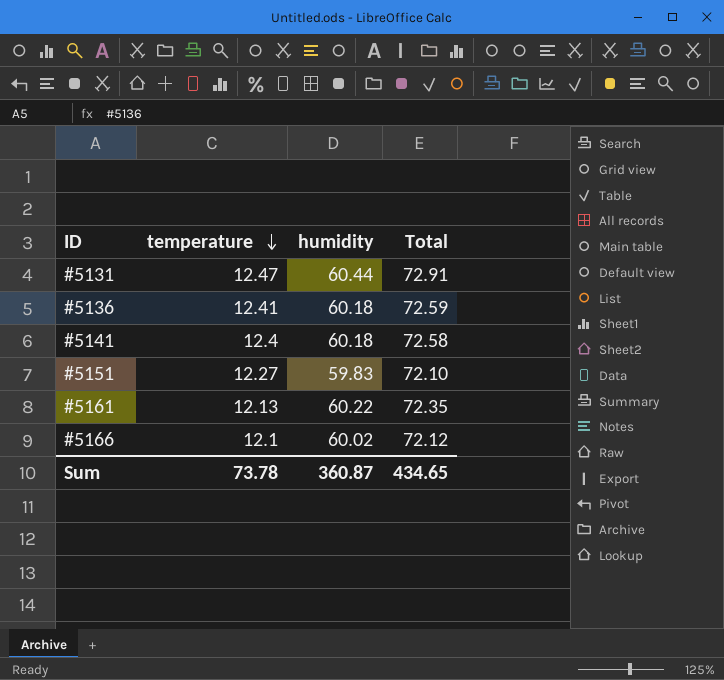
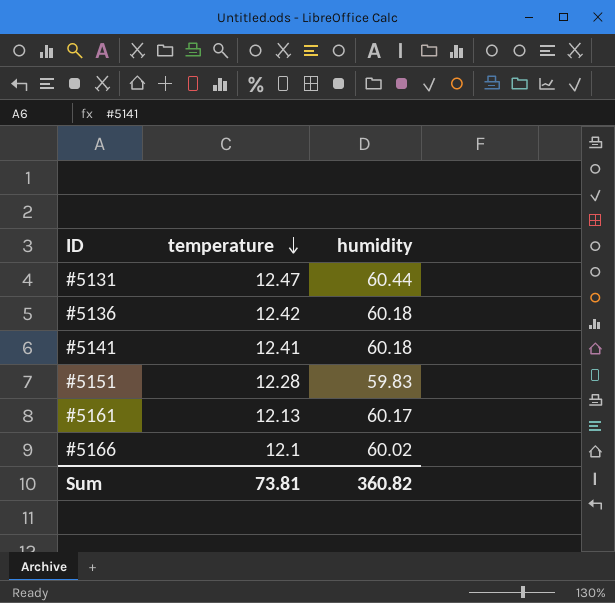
column Total | formula: [temperature] + [humidity] -> none
#5136 | temperature: 12.41 -> 12.42
#5141 | temperature: 12.4 -> 12.41
#5151 | temperature: 12.27 -> 12.28
#5161 | humidity: 60.22 -> 60.17
Sum | temperature: 73.78 -> 73.81
Sum | humidity: 360.87 -> 360.82

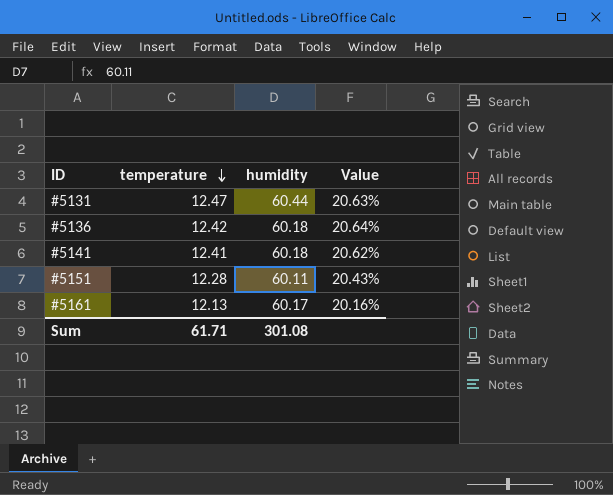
column Value | formula: none -> [temperature] / [humidity]
row #5166: 12.1 | 60.02 -> none
#5151 | humidity: 59.83 -> 60.11
Sum | temperature: 73.81 -> 61.71
Sum | humidity: 360.82 -> 301.08

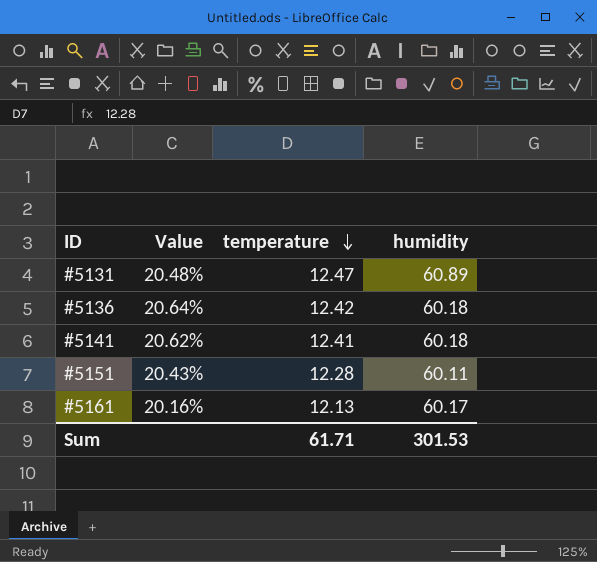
column Value | position: 4 -> 2
#5131 | Value: 20.63% -> 20.48%
#5131 | humidity: 60.44 -> 60.89
Sum | humidity: 301.08 -> 301.53

